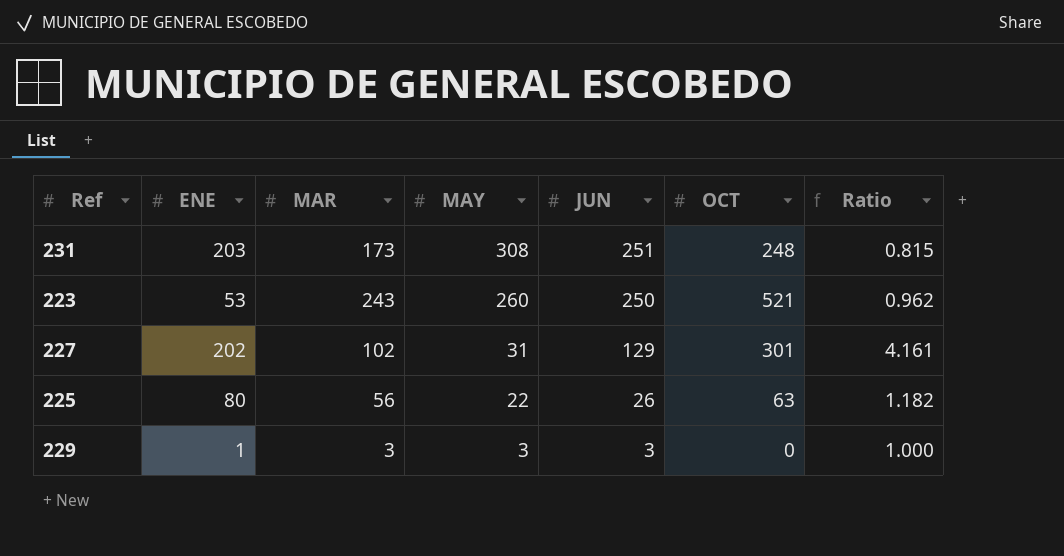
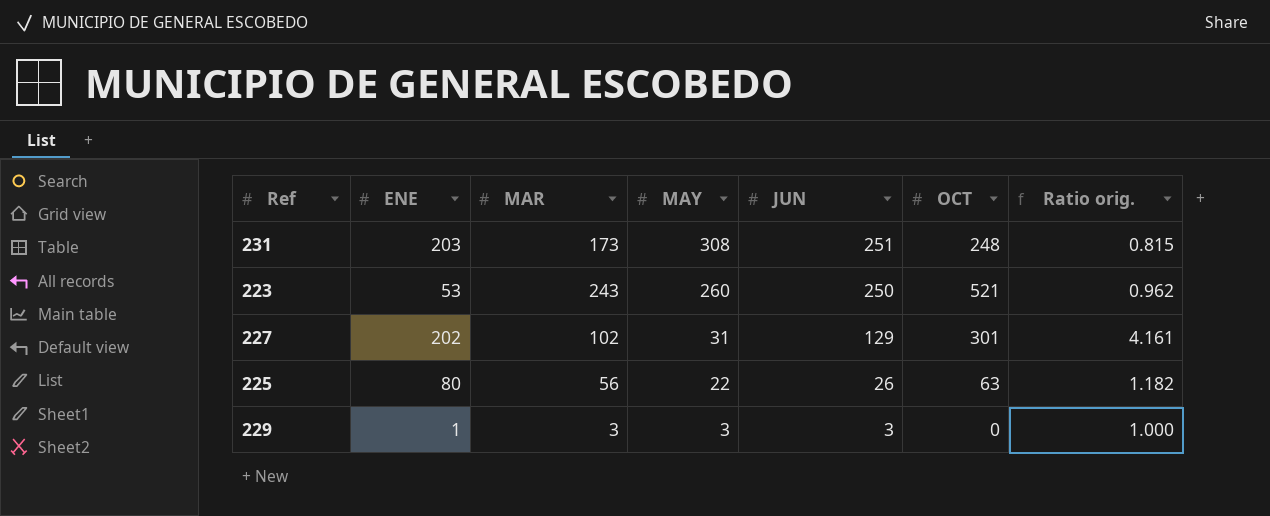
column name: Ratio -> Ratio orig.

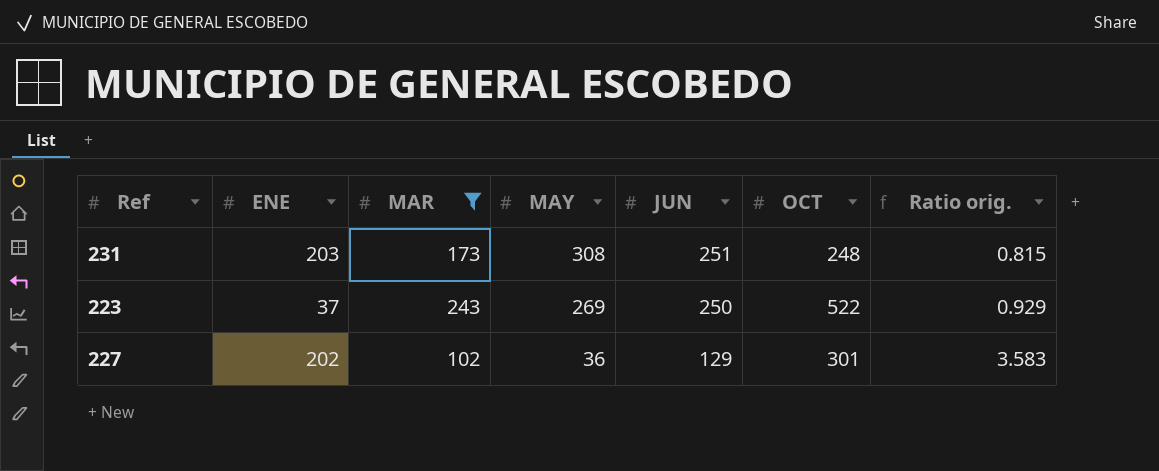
filter: none -> MAR >= 102
223 | ENE: 53 -> 37
223 | MAY: 260 -> 269
223 | OCT: 521 -> 522
223 | Ratio orig.: 0.962 -> 0.929
227 | MAY: 31 -> 36
227 | Ratio orig.: 4.161 -> 3.583

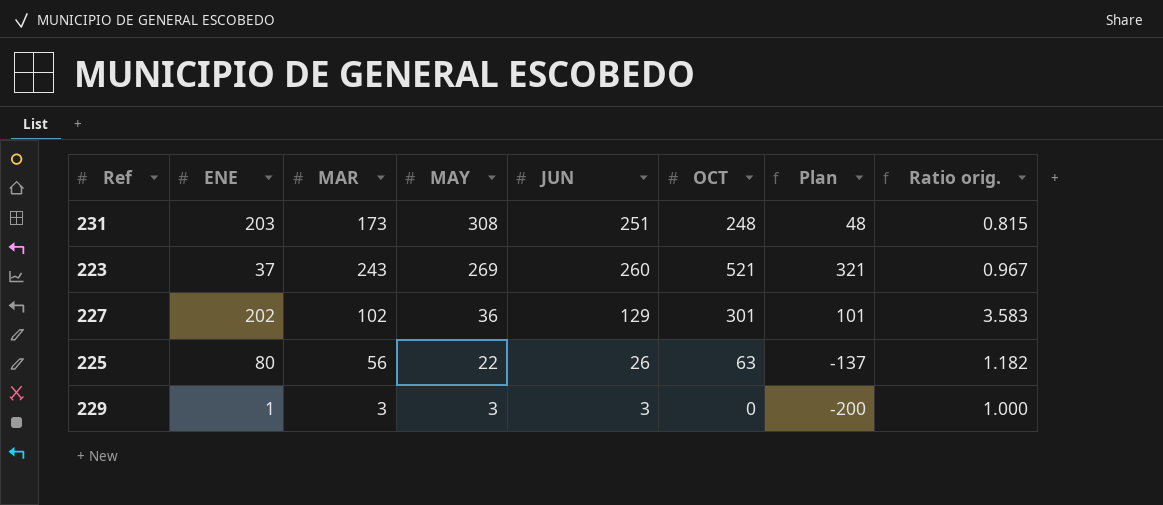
filter: MAR >= 102 -> none
column Plan | formula: none -> [OCT] - 200
223 | JUN: 250 -> 260
223 | OCT: 522 -> 521
223 | Ratio orig.: 0.929 -> 0.967

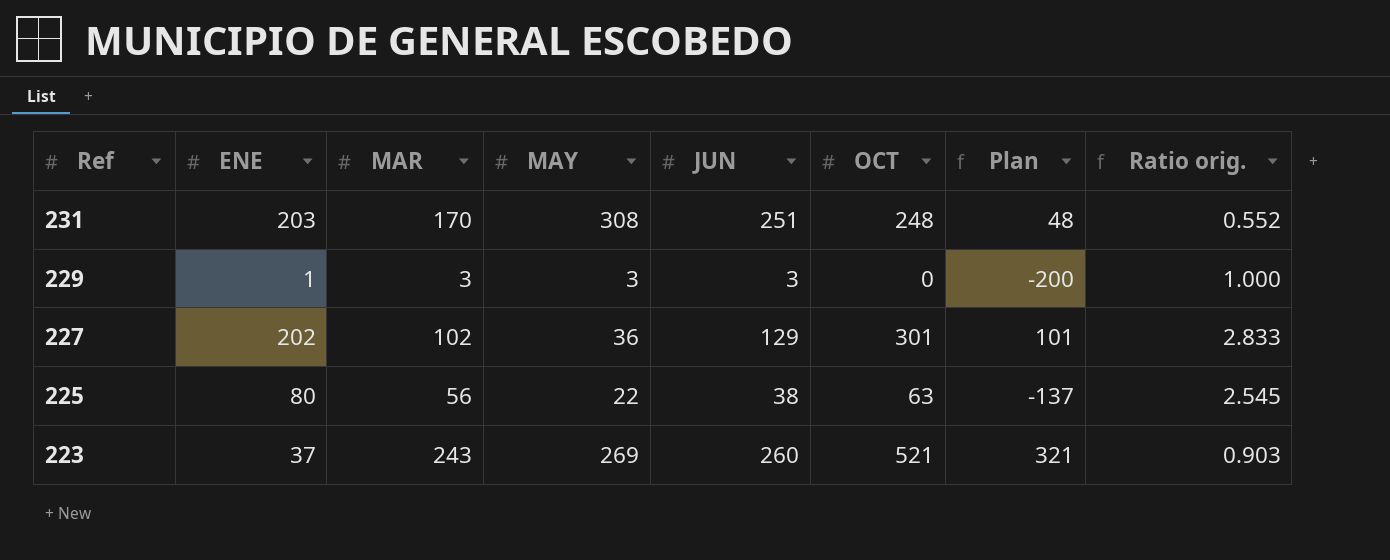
row order: MAY descending -> Ref descending
column Ratio orig. | formula: [JUN] / [MAY] -> [MAR] / [MAY]
231 | MAR: 173 -> 170
225 | JUN: 26 -> 38

